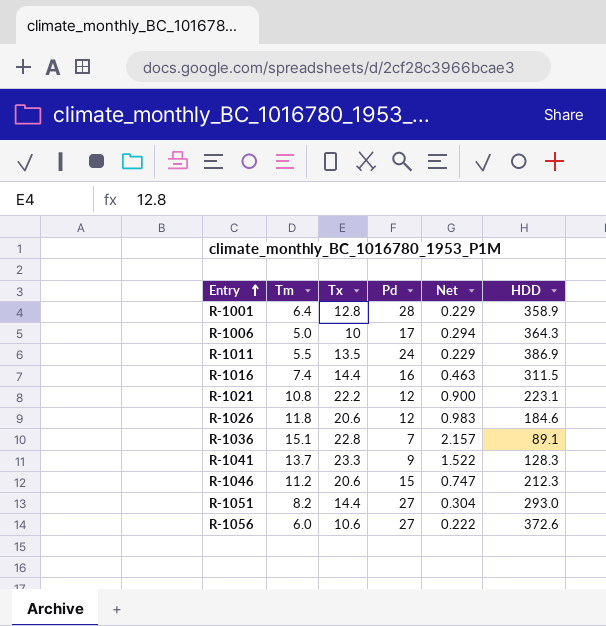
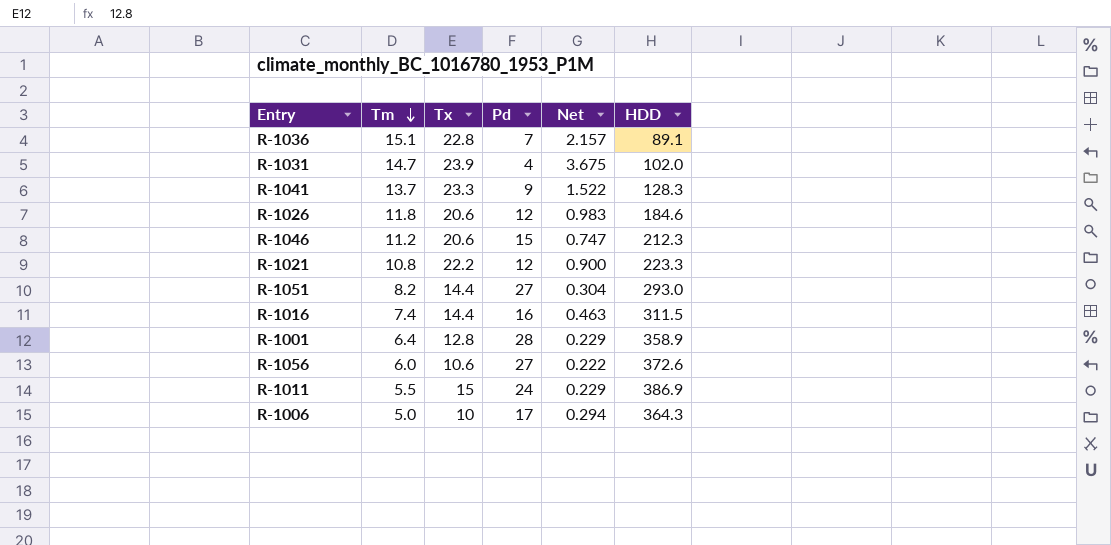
row order: Entry ascending -> Tm descending
row R-1031: none -> 14.7 | 23.9 | 4 | 3.675 | 102.0
R-1021 | HDD: 223.1 -> 223.3
R-1011 | Tx: 13.5 -> 15

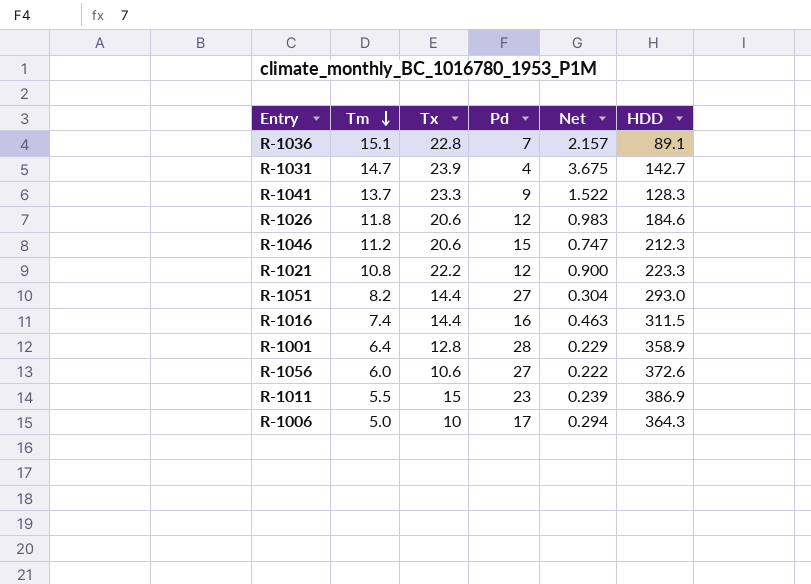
R-1031 | HDD: 102.0 -> 142.7
R-1011 | Pd: 24 -> 23
R-1011 | Net: 0.229 -> 0.239

